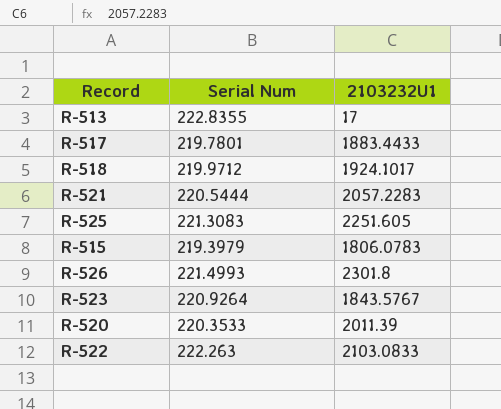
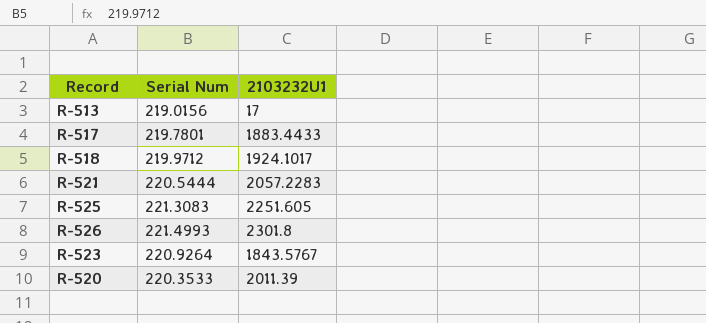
row R-515: 219.3979 | 1806.0783 -> none
row R-522: 222.263 | 2103.0833 -> none
R-513 | Serial Num: 222.8355 -> 219.0156

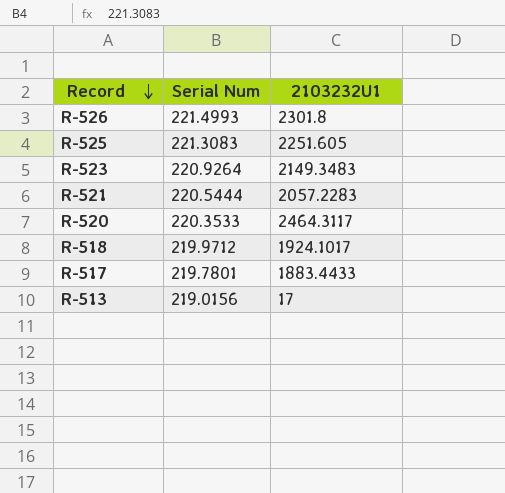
row order: none -> Record descending
R-523 | 2103232U1: 1843.5767 -> 2149.3483
R-520 | 2103232U1: 2011.39 -> 2464.3117

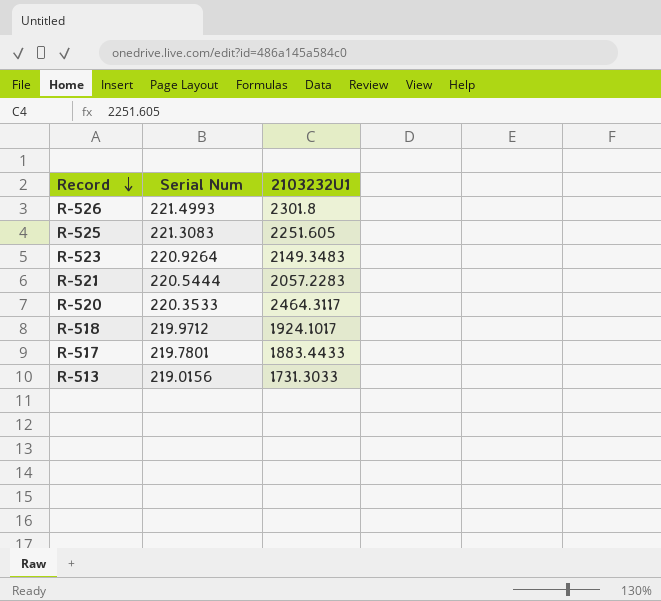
R-513 | 2103232U1: 17 -> 1731.3033

